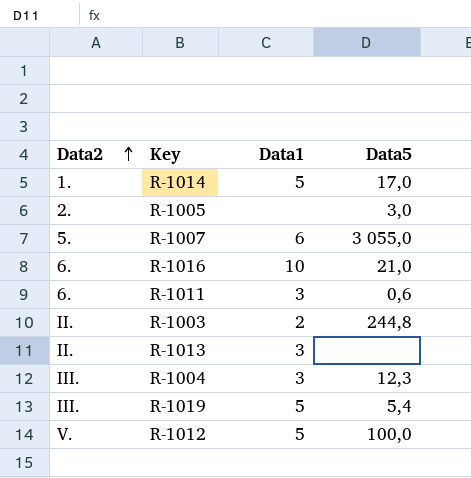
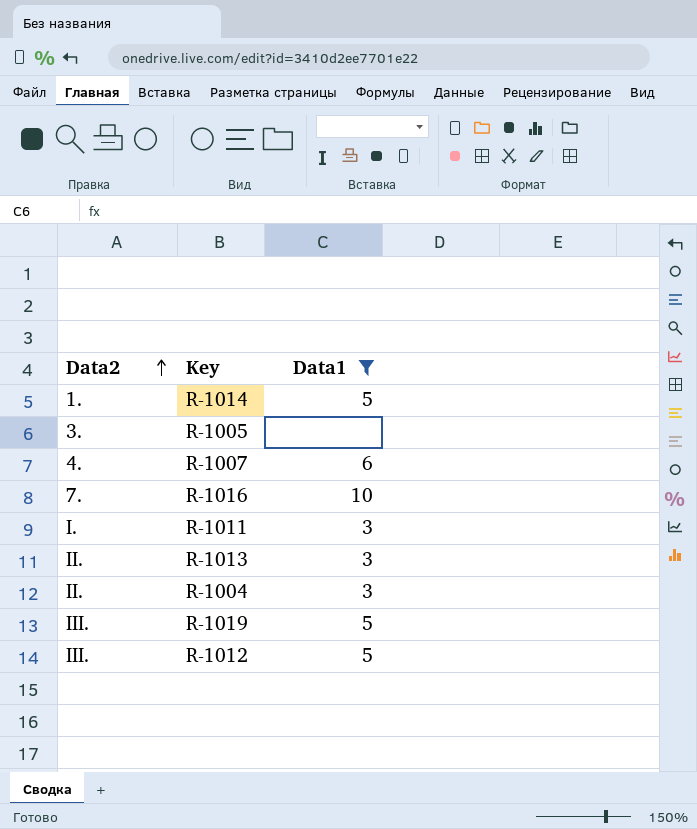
filter: none -> Data1 != 2
column Data5 | position: 4 -> none
R-1005 | Data2: 2. -> 3.
R-1007 | Data2: 5. -> 4.
R-1016 | Data2: 6. -> 7.
R-1011 | Data2: 6. -> I.
R-1004 | Data2: III. -> II.
R-1012 | Data2: V. -> III.

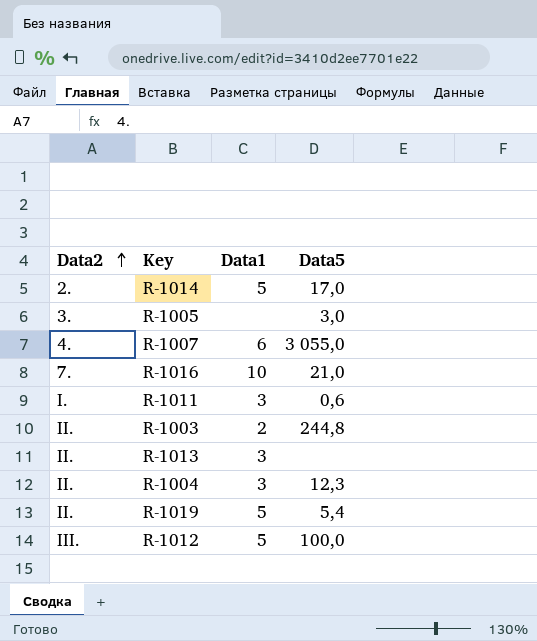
filter: Data1 != 2 -> none
column Data5 | position: none -> 4
R-1014 | Data2: 1. -> 2.
R-1019 | Data2: III. -> II.

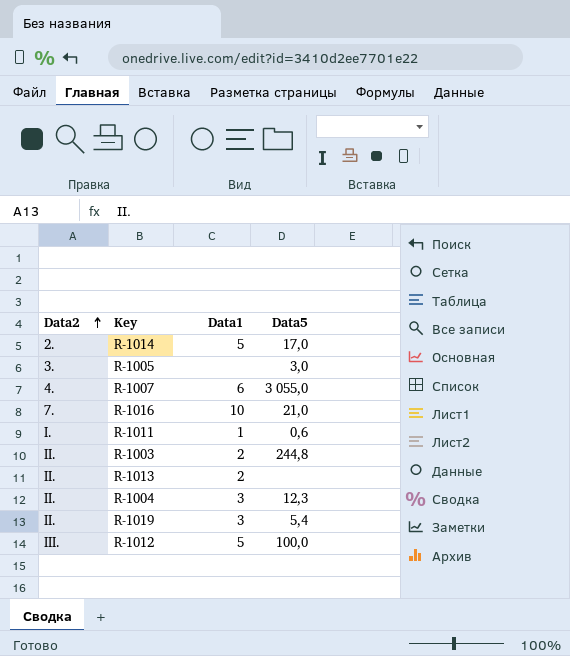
R-1011 | Data1: 3 -> 1
R-1013 | Data1: 3 -> 2
R-1019 | Data1: 5 -> 3

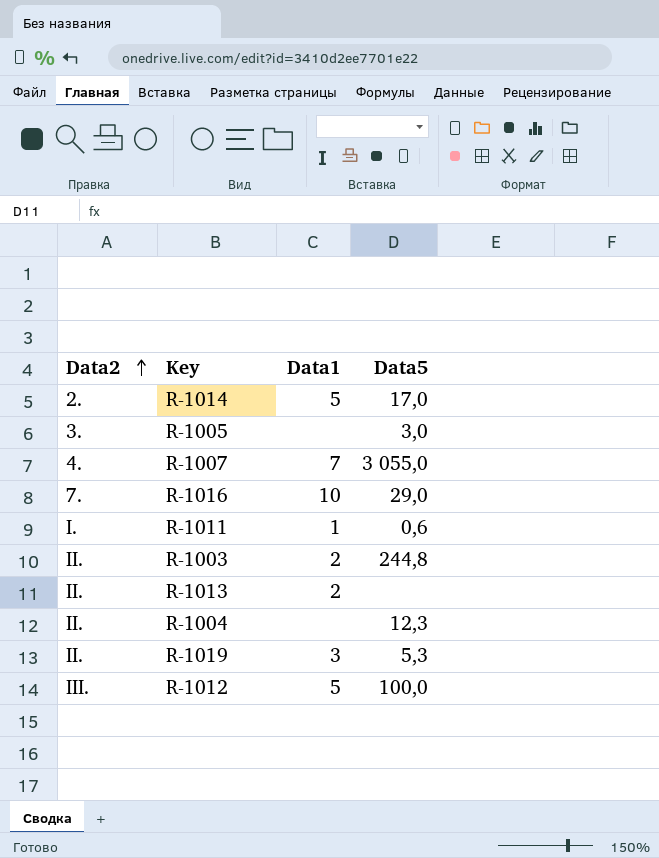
R-1007 | Data1: 6 -> 7
R-1016 | Data5: 21,0 -> 29,0
R-1004 | Data1: 3 -> none
R-1019 | Data5: 5,4 -> 5,3

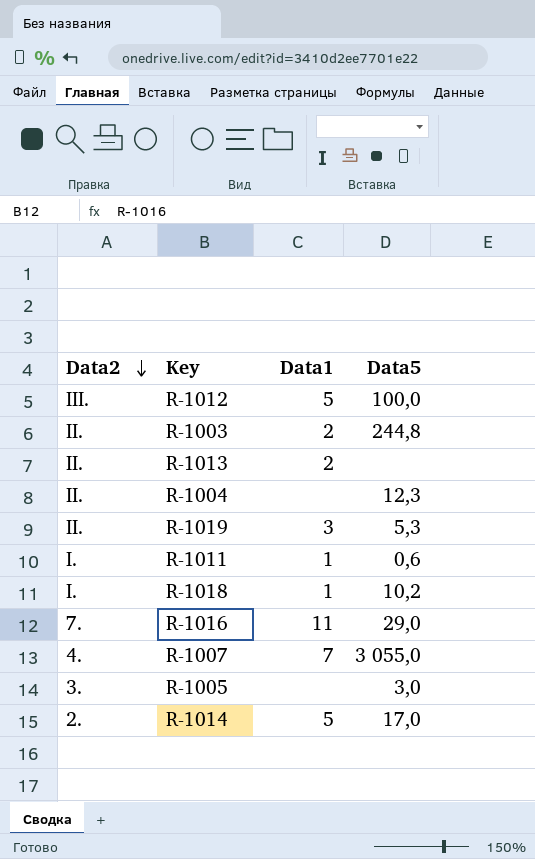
row order: Data2 ascending -> Data2 descending
row R-1018: none -> I. | 1 | 10,2
R-1016 | Data1: 10 -> 11

